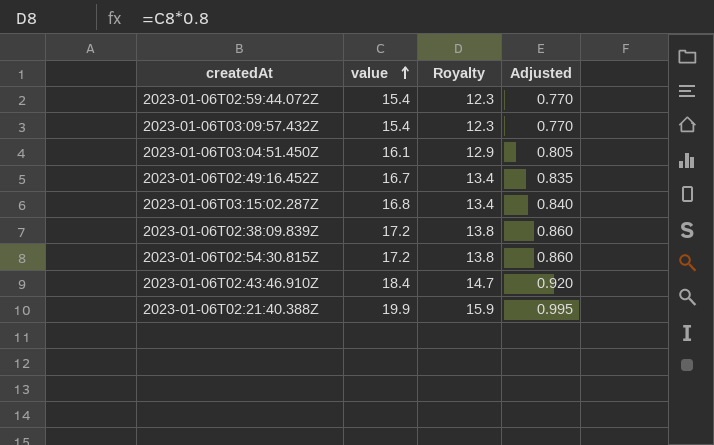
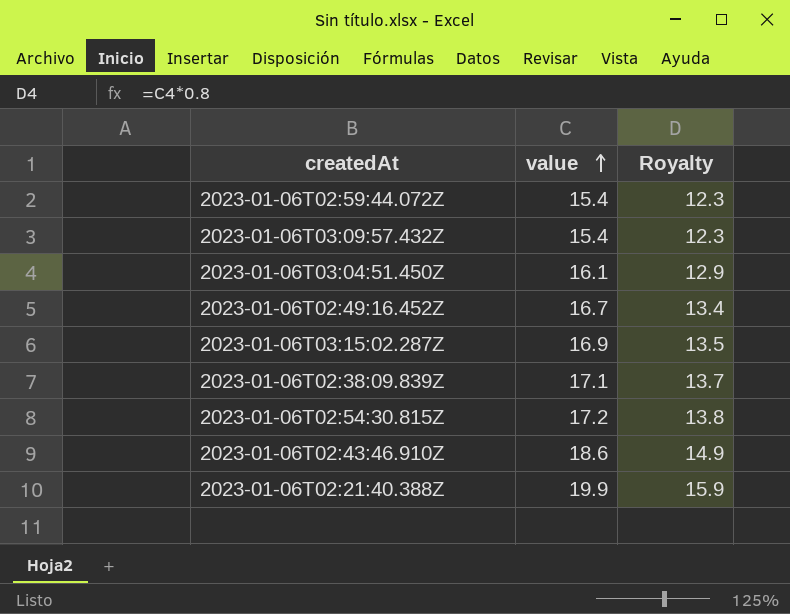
column Adjusted | formula: [value] * 0.05 -> none
2023-01-06T03:15:02.287Z | value: 16.8 -> 16.9
2023-01-06T03:15:02.287Z | Royalty: 13.4 -> 13.5
2023-01-06T02:38:09.839Z | value: 17.2 -> 17.1
2023-01-06T02:38:09.839Z | Royalty: 13.8 -> 13.7
2023-01-06T02:43:46.910Z | value: 18.4 -> 18.6
2023-01-06T02:43:46.910Z | Royalty: 14.7 -> 14.9

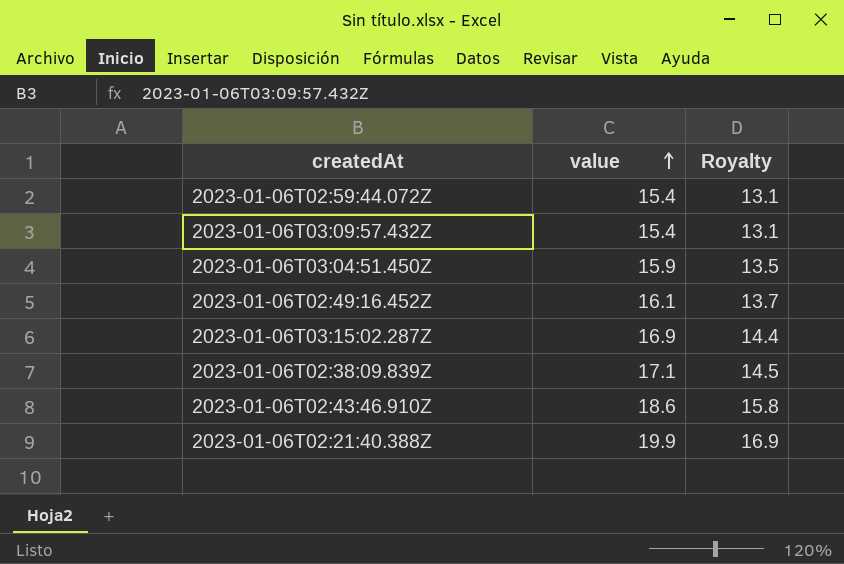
column Royalty | formula: [value] * 0.8 -> [value] * 0.85
row 2023-01-06T02:54:30.815Z: 17.2 | 13.8 -> none
2023-01-06T03:04:51.450Z | value: 16.1 -> 15.9
2023-01-06T02:49:16.452Z | value: 16.7 -> 16.1

